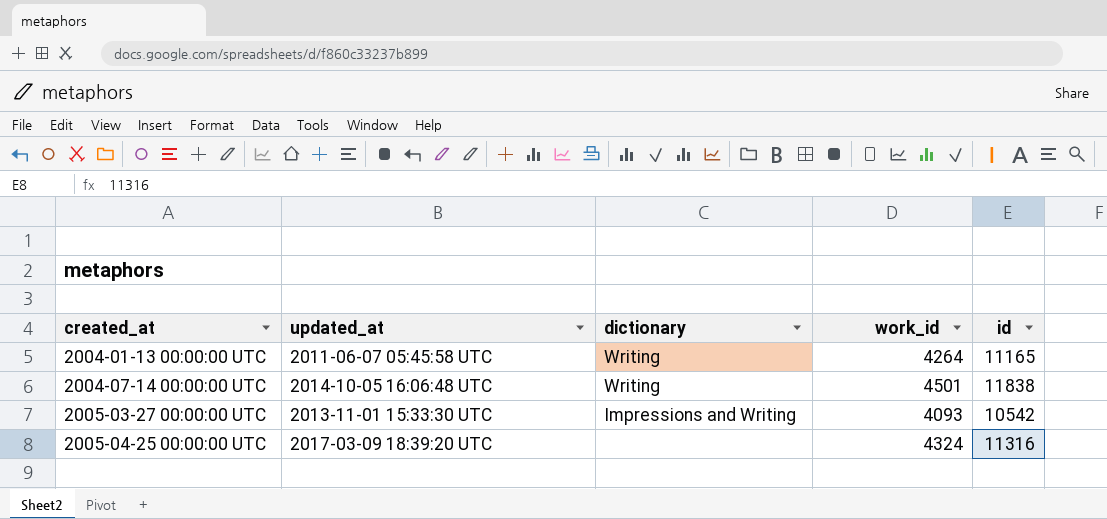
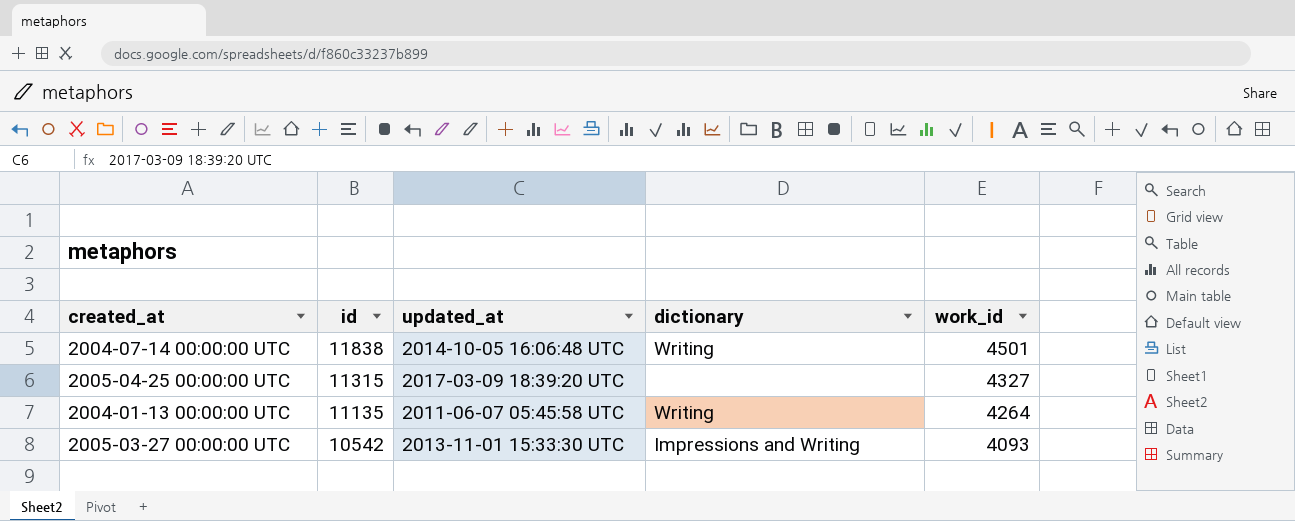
row order: created_at ascending -> id descending
column id | position: 5 -> 2
2005-04-25 00:00:00 UTC | id: 11316 -> 11315
2005-04-25 00:00:00 UTC | work_id: 4324 -> 4327
2004-01-13 00:00:00 UTC | id: 11165 -> 11135

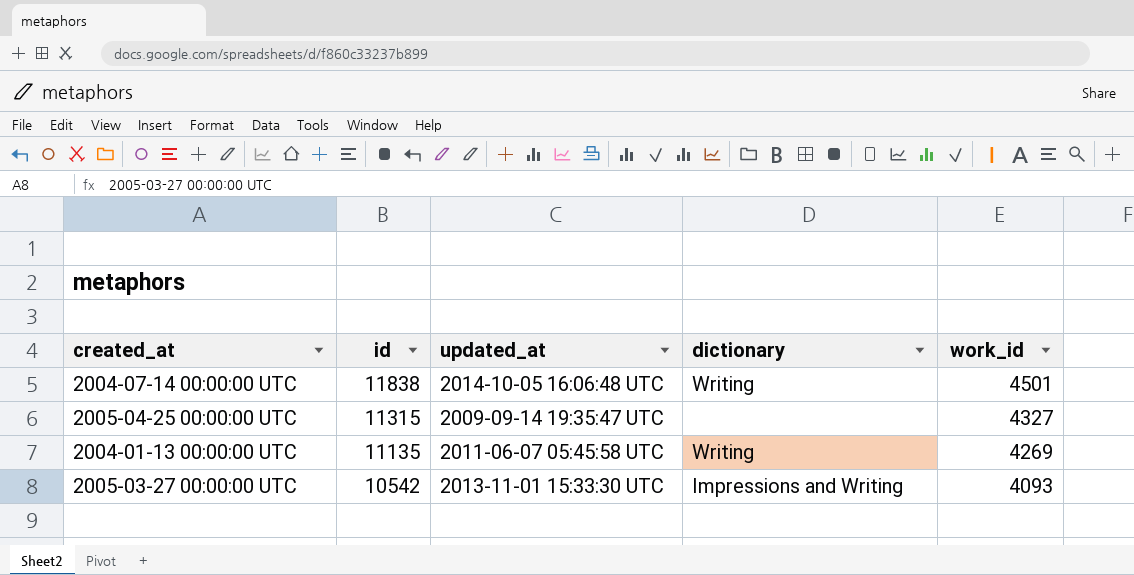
2005-04-25 00:00:00 UTC | updated_at: 2017-03-09 18:39:20 UTC -> 2009-09-14 19:35:47 UTC
2004-01-13 00:00:00 UTC | work_id: 4264 -> 4269

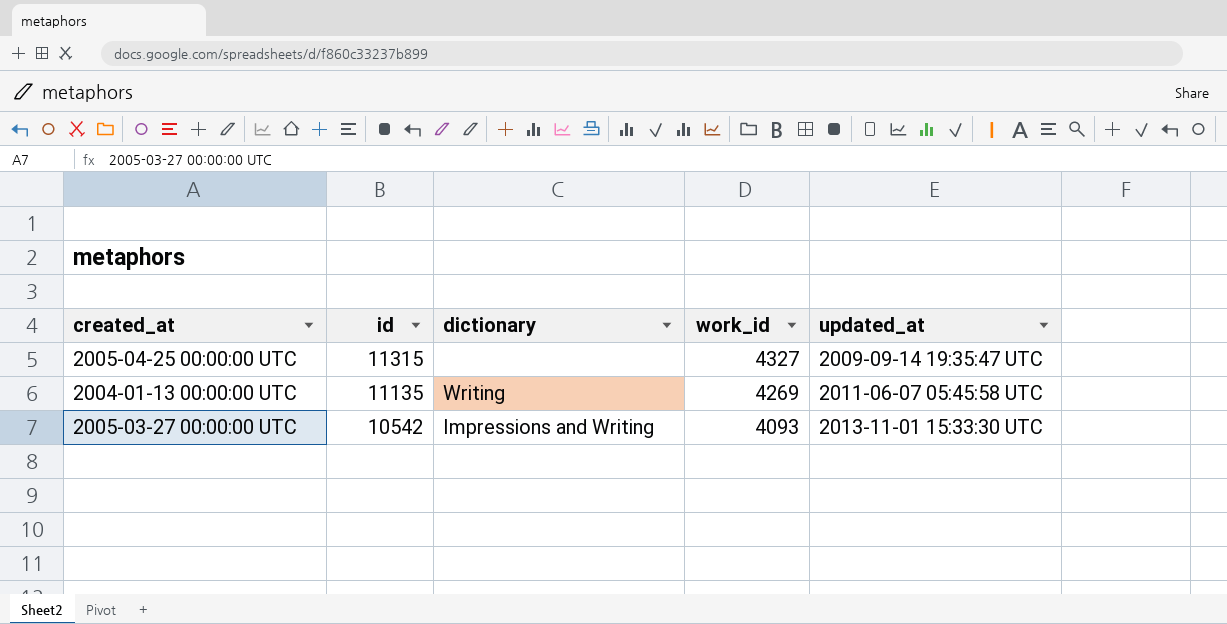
column updated_at | position: 3 -> 5
row 2004-07-14 00:00:00 UTC: 11838 | 2014-10-05 16:06:48 UTC | Writing | 4501 -> none

